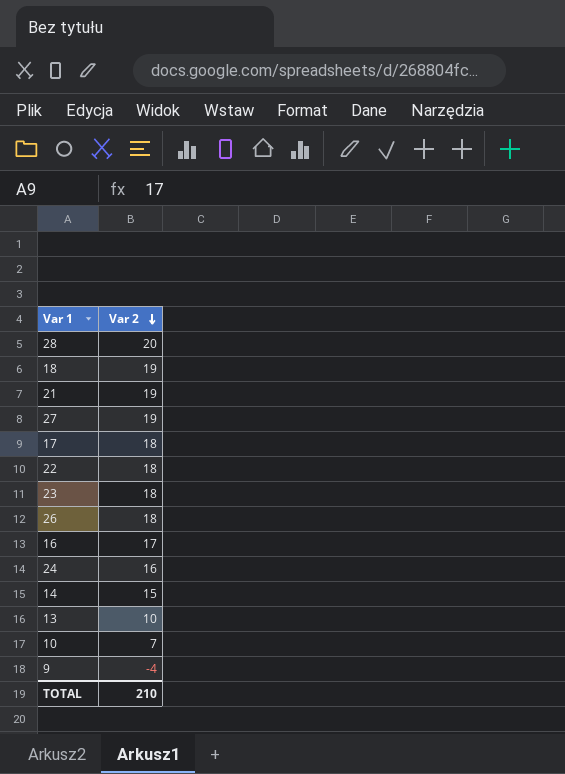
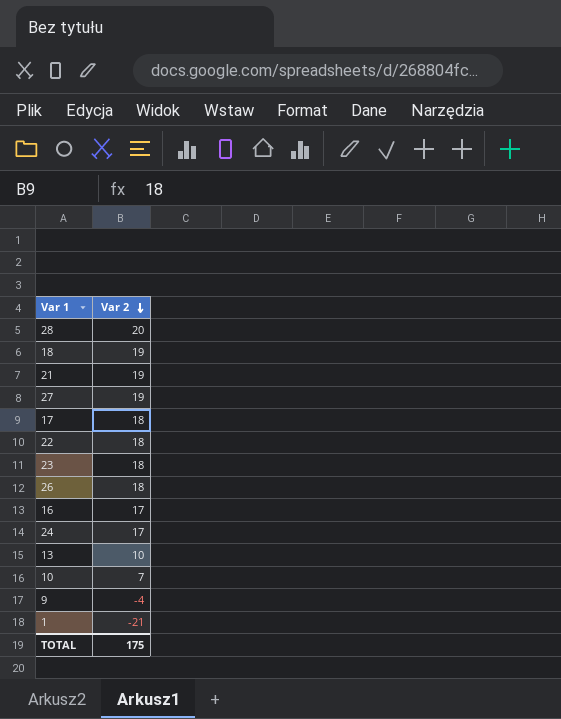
row 14: 15 -> none
24 | Var 2: 16 -> 17
row 1: none -> -21
TOTAL | Var 2: 210 -> 175

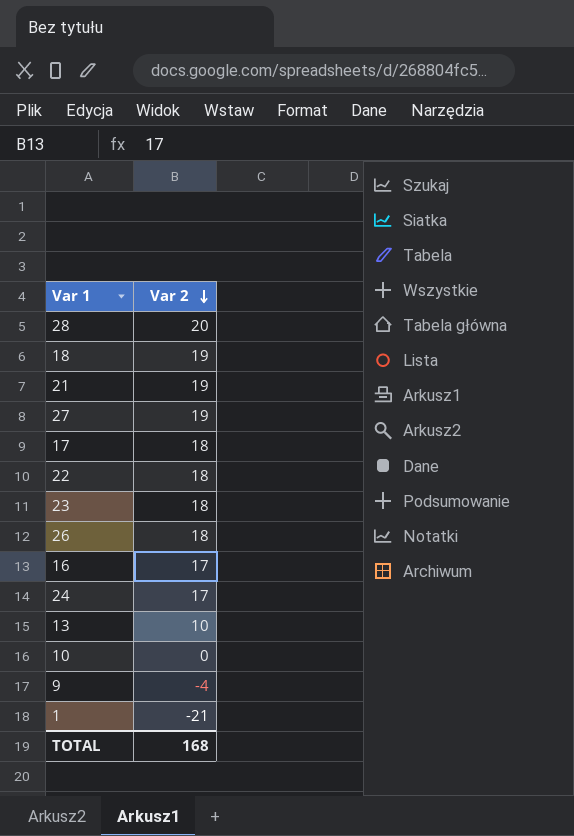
10 | Var 2: 7 -> 0
TOTAL | Var 2: 175 -> 168

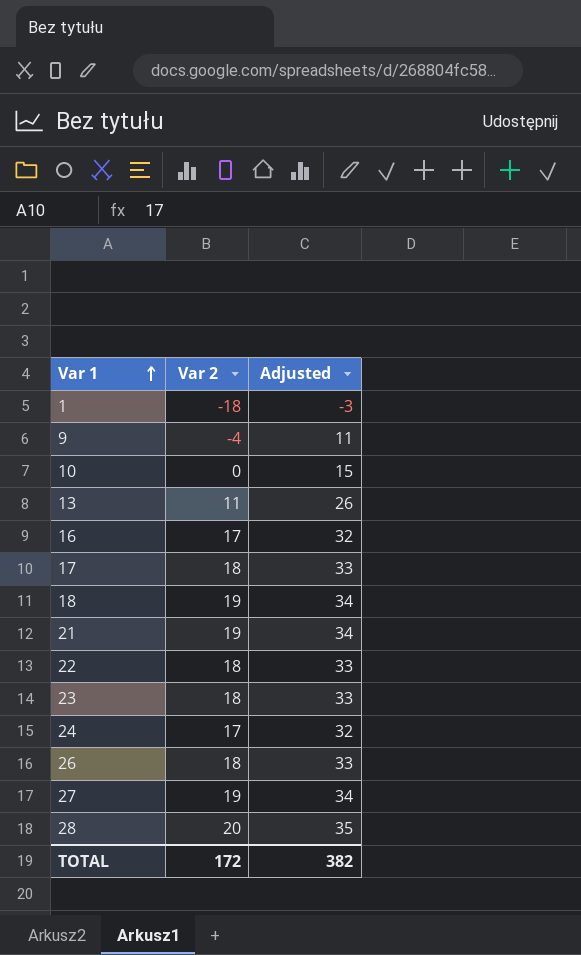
row order: Var 2 descending -> Var 1 ascending
column Adjusted | formula: none -> [Var 2] + 15
1 | Var 2: -21 -> -18
13 | Var 2: 10 -> 11
TOTAL | Var 2: 168 -> 172

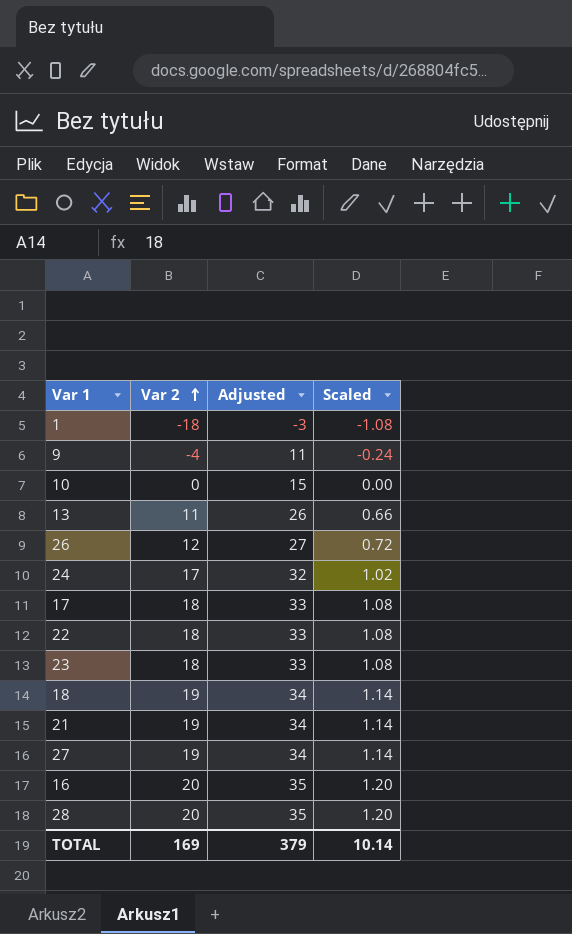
row order: Var 1 ascending -> Var 2 ascending
column Scaled | formula: none -> [Var 2] * 0.06
26 | Var 2: 18 -> 12
26 | Adjusted: 33 -> 27
16 | Var 2: 17 -> 20
16 | Adjusted: 32 -> 35
TOTAL | Var 2: 172 -> 169
TOTAL | Adjusted: 382 -> 379

